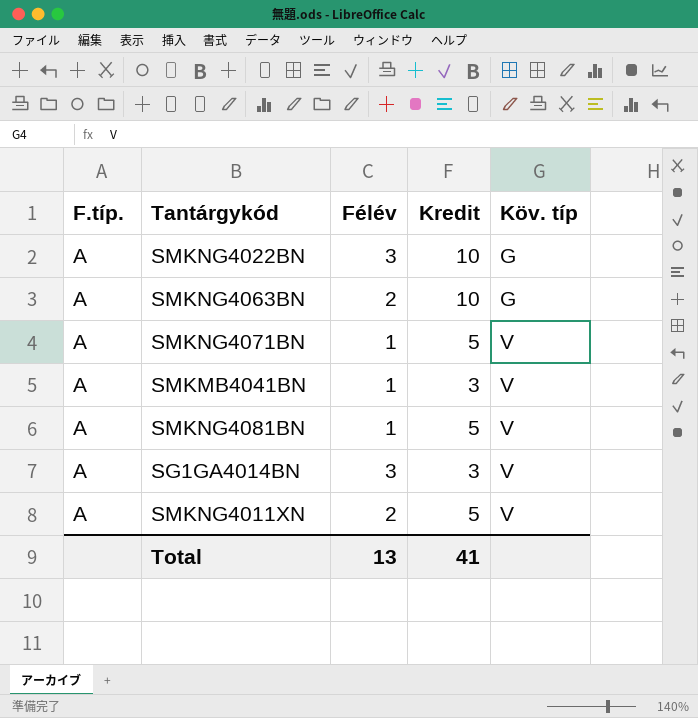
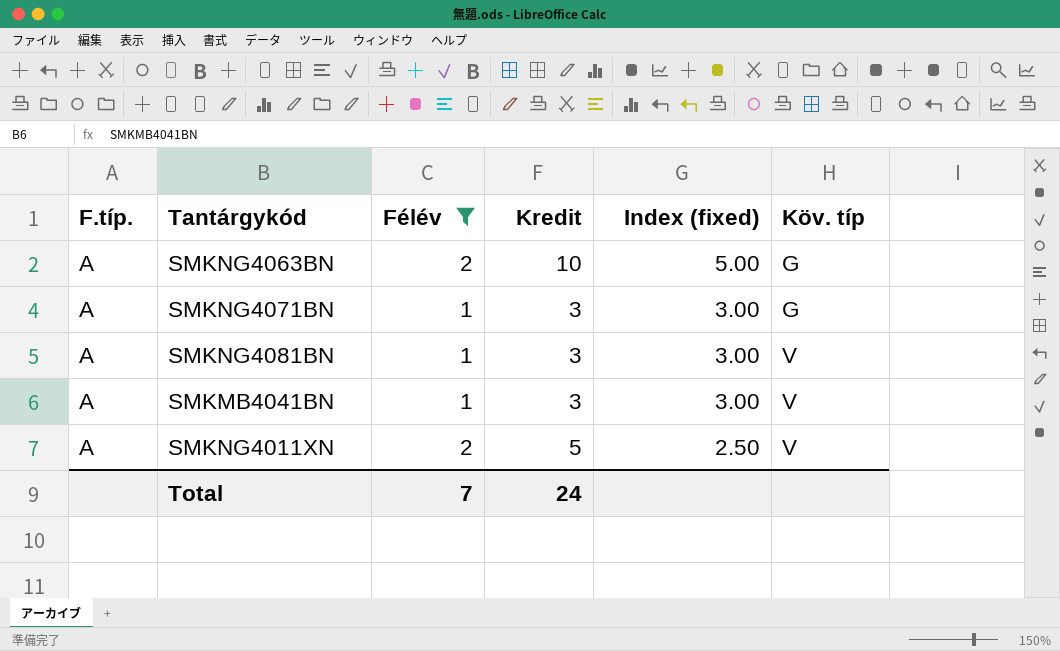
filter: none -> Félév != 3
row order: Köv. típ ascending -> Index (fixed) descending
column Index (fixed) | formula: none -> [Kredit] / [Félév]
SMKNG4071BN | Kredit: 5 -> 3
SMKNG4071BN | Köv. típ: V -> G
SMKNG4081BN | Kredit: 5 -> 3
Total | Félév: 13 -> 7
Total | Kredit: 41 -> 24

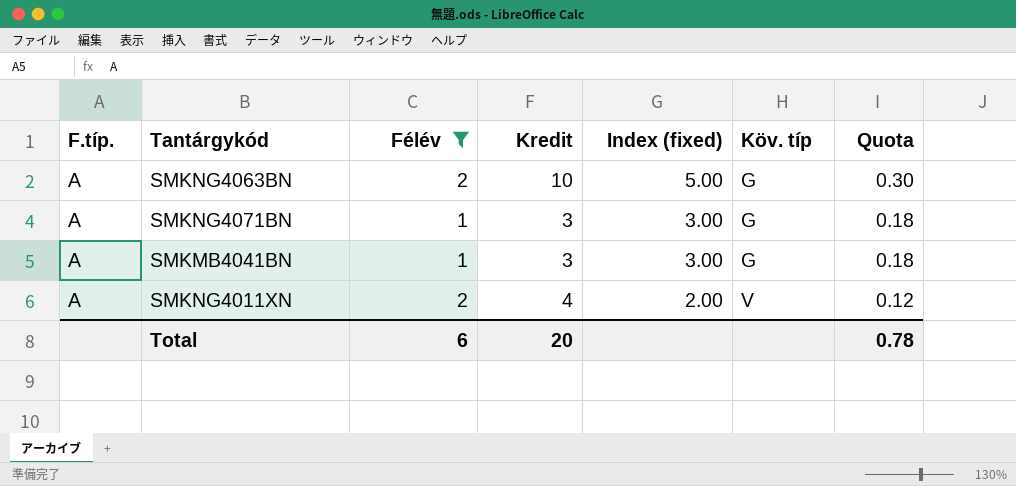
column Quota | formula: none -> [Index (fixed)] * 0.06
row SMKNG4081BN: A | 1 | 3 | 3.00 | V -> none
SMKMB4041BN | Köv. típ: V -> G
SMKNG4011XN | Kredit: 5 -> 4
SMKNG4011XN | Index (fixed): 2.50 -> 2.00
Total | Félév: 7 -> 6
Total | Kredit: 24 -> 20

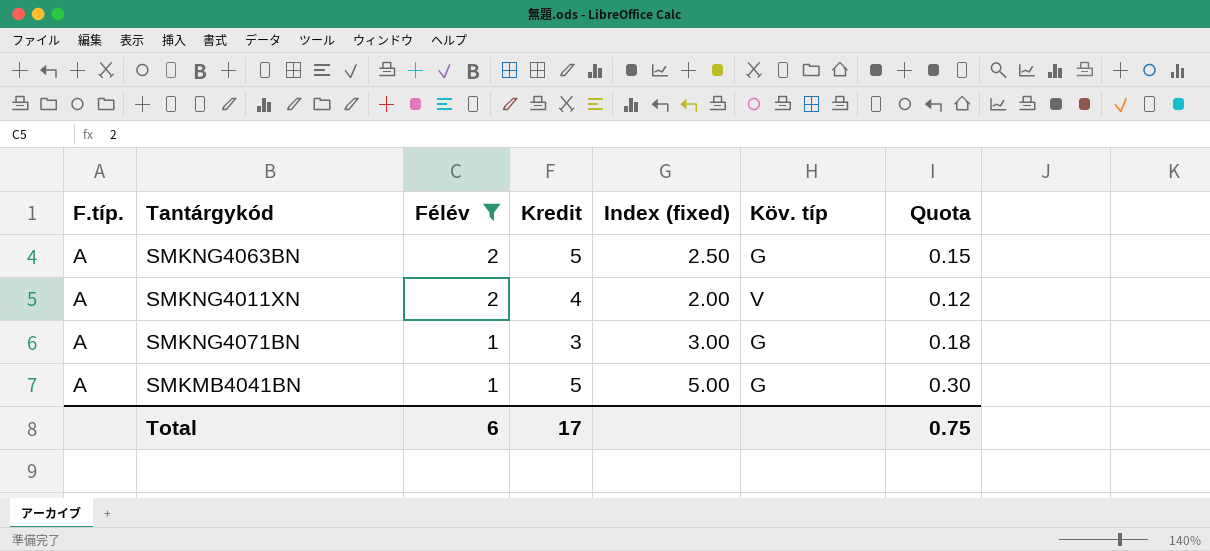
row order: Index (fixed) descending -> Félév descending
SMKNG4063BN | Kredit: 10 -> 5
SMKNG4063BN | Index (fixed): 5.00 -> 2.50
SMKNG4063BN | Quota: 0.30 -> 0.15
SMKMB4041BN | Kredit: 3 -> 5
SMKMB4041BN | Index (fixed): 3.00 -> 5.00
SMKMB4041BN | Quota: 0.18 -> 0.30
Total | Kredit: 20 -> 17
Total | Quota: 0.78 -> 0.75

